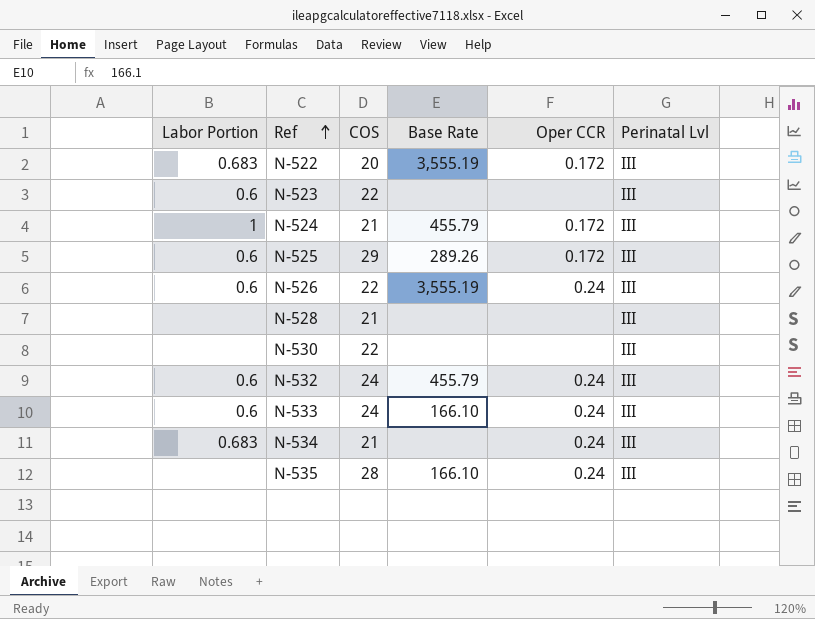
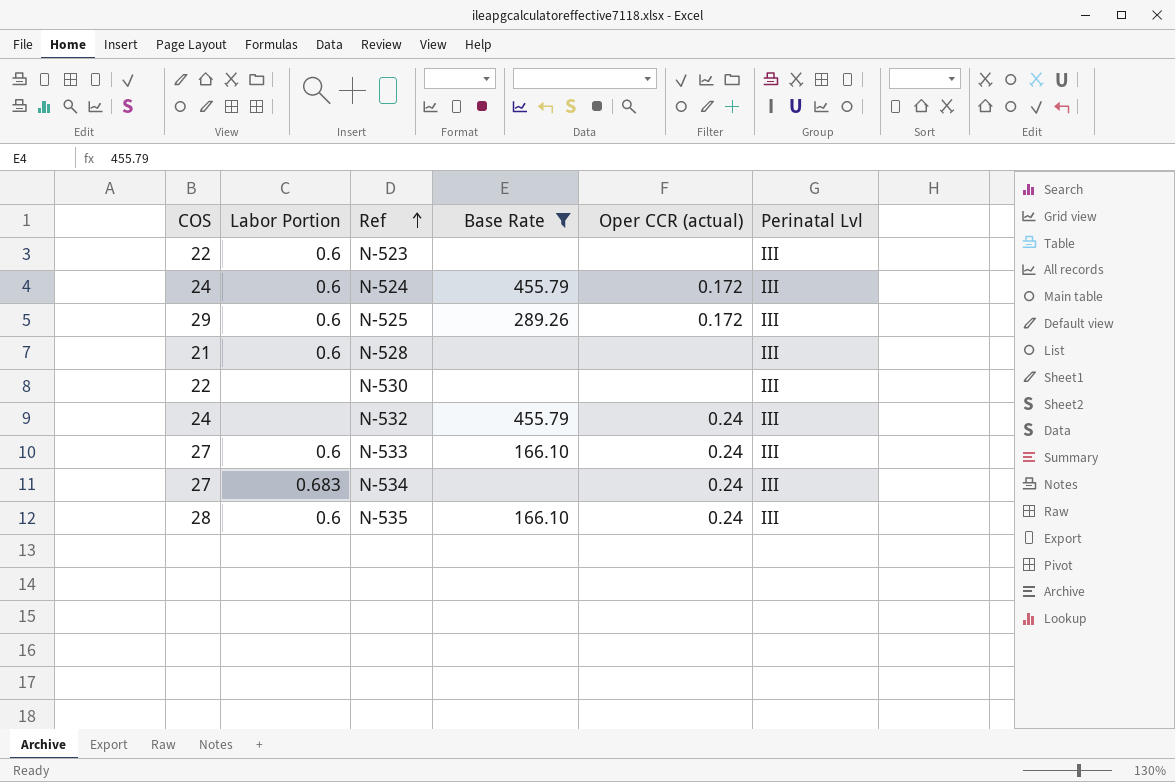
filter: none -> Base Rate != 3,555.19
column COS | position: 3 -> 1
column name: Oper CCR -> Oper CCR (actual)
N-524 | COS: 21 -> 24
N-524 | Labor Portion: 1 -> 0.6
N-528 | Labor Portion: none -> 0.6
N-532 | Labor Portion: 0.6 -> none
N-533 | COS: 24 -> 27
N-534 | COS: 21 -> 27
N-535 | Labor Portion: none -> 0.6

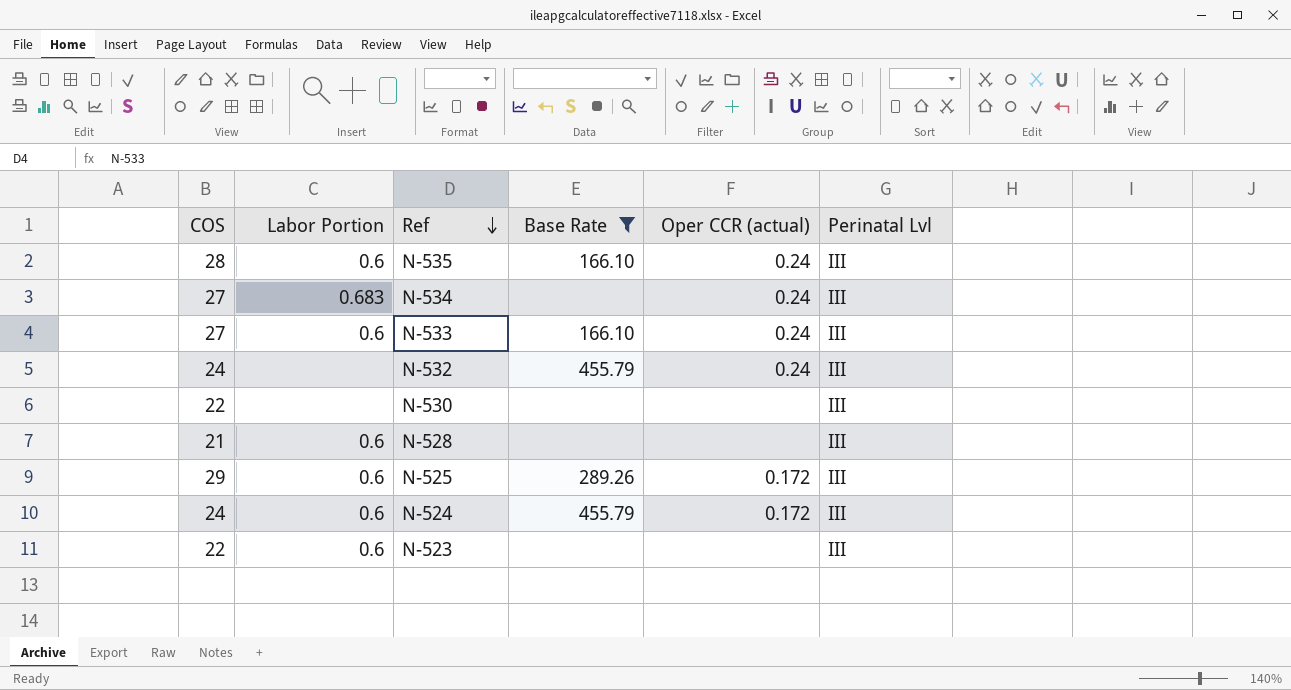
row order: Ref ascending -> Ref descending

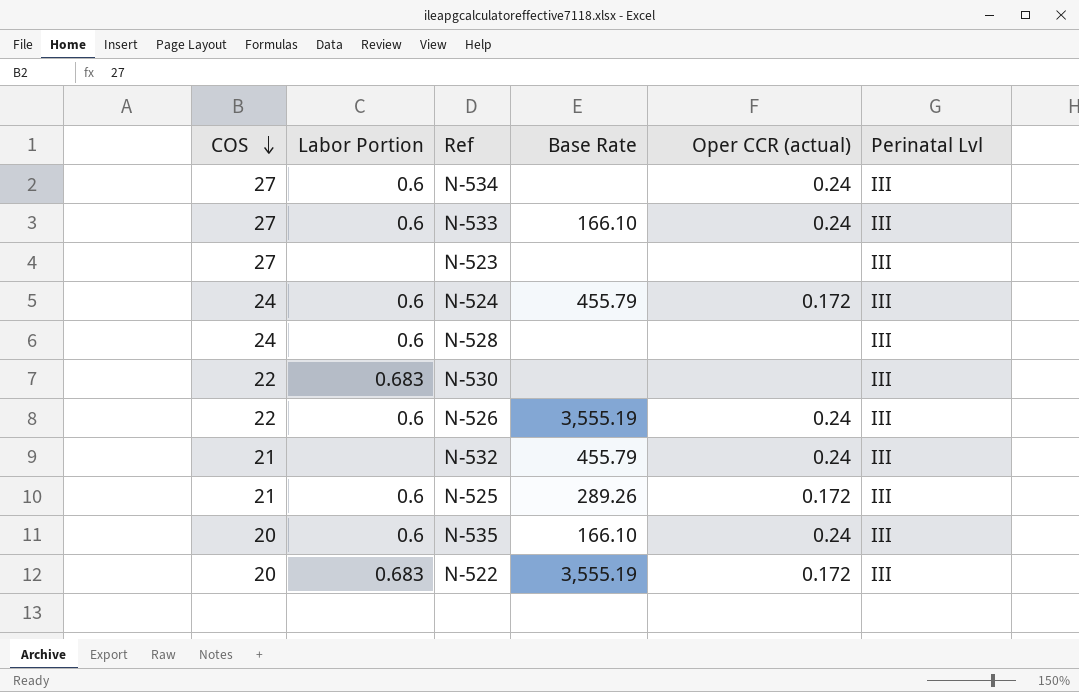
filter: Base Rate != 3,555.19 -> none
row order: Ref descending -> COS descending
N-534 | Labor Portion: 0.683 -> 0.6
N-523 | COS: 22 -> 27
N-523 | Labor Portion: 0.6 -> none
N-528 | COS: 21 -> 24
N-530 | Labor Portion: none -> 0.683
N-532 | COS: 24 -> 21
N-525 | COS: 29 -> 21
N-535 | COS: 28 -> 20

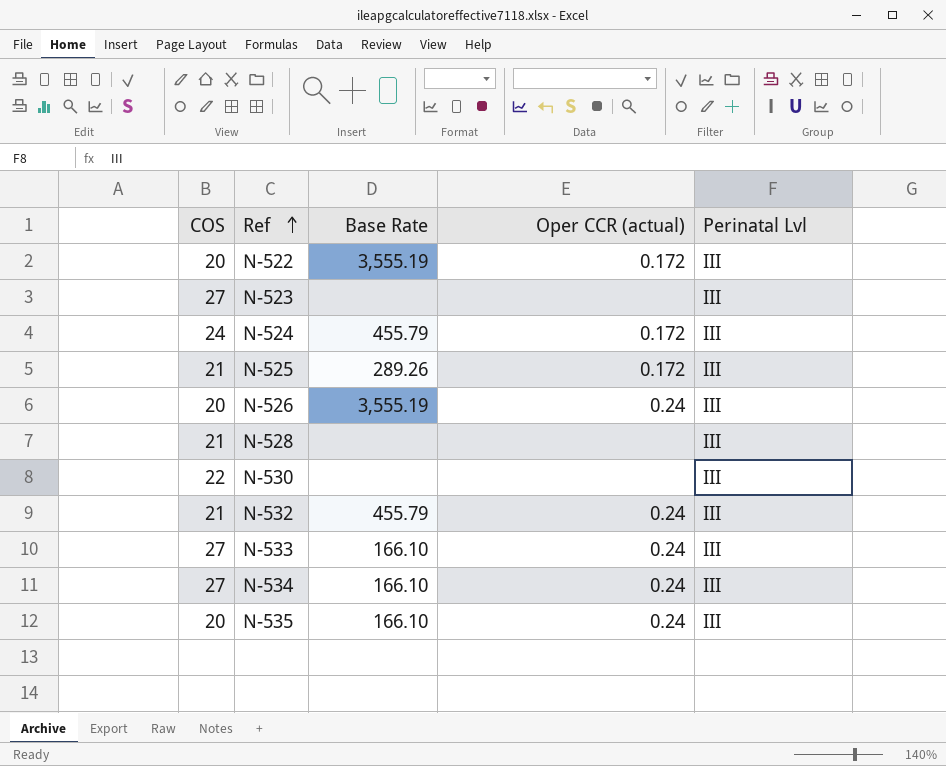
row order: COS descending -> Ref ascending
column Labor Portion | position: 2 -> none
N-526 | COS: 22 -> 20
N-528 | COS: 24 -> 21
N-534 | Base Rate: none -> 166.10

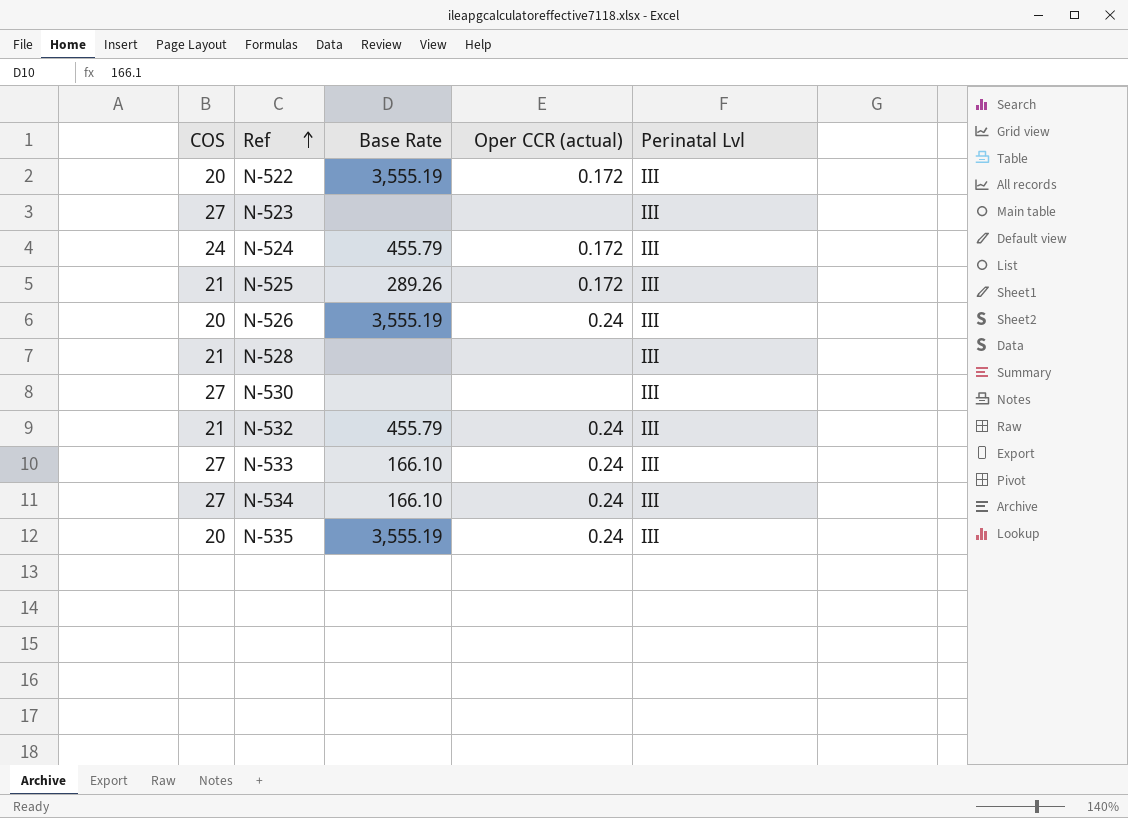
N-530 | COS: 22 -> 27
N-535 | Base Rate: 166.10 -> 3,555.19

